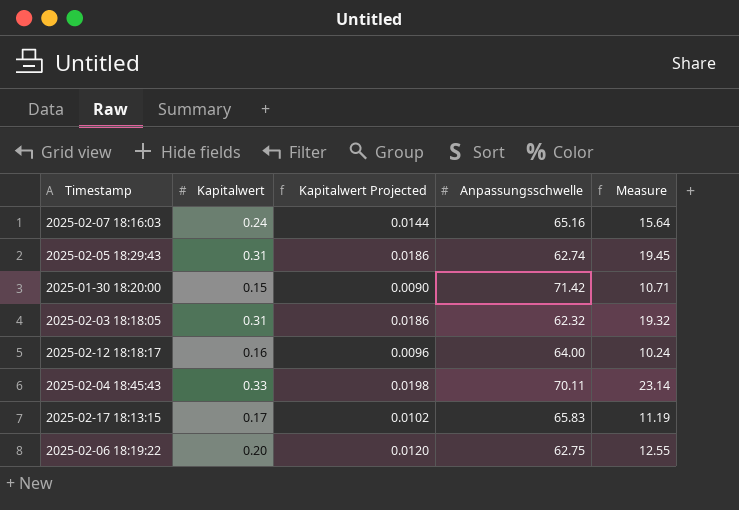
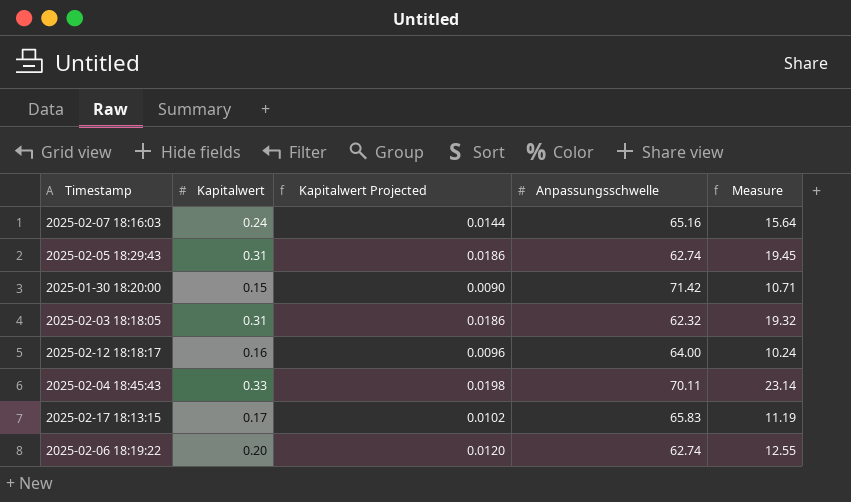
2025-02-06 18:19:22 | Anpassungsschwelle: 62.75 -> 62.74

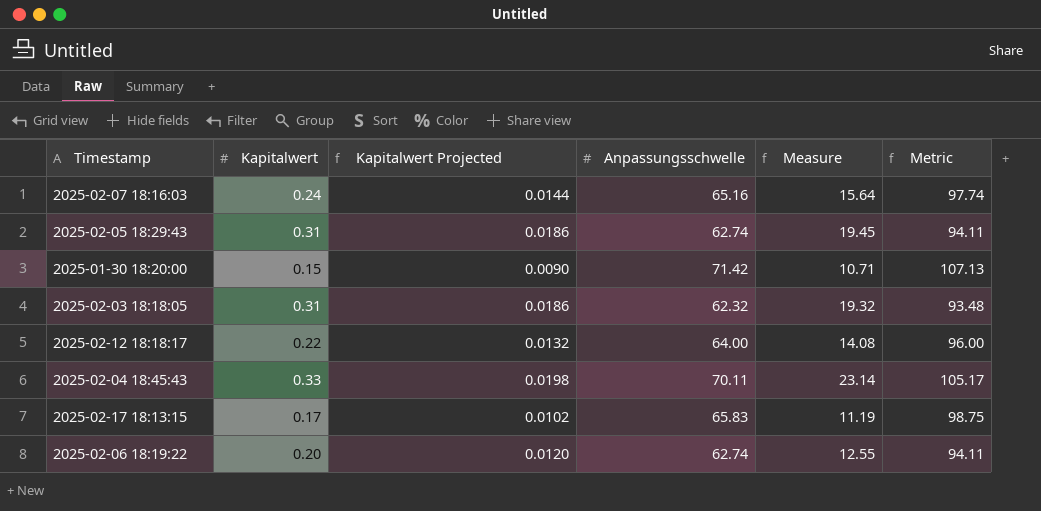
column Metric | formula: none -> [Anpassungsschwelle] * 1.5
2025-02-12 18:18:17 | Kapitalwert: 0.16 -> 0.22
2025-02-12 18:18:17 | Kapitalwert Projected: 0.0096 -> 0.0132
2025-02-12 18:18:17 | Measure: 10.24 -> 14.08

